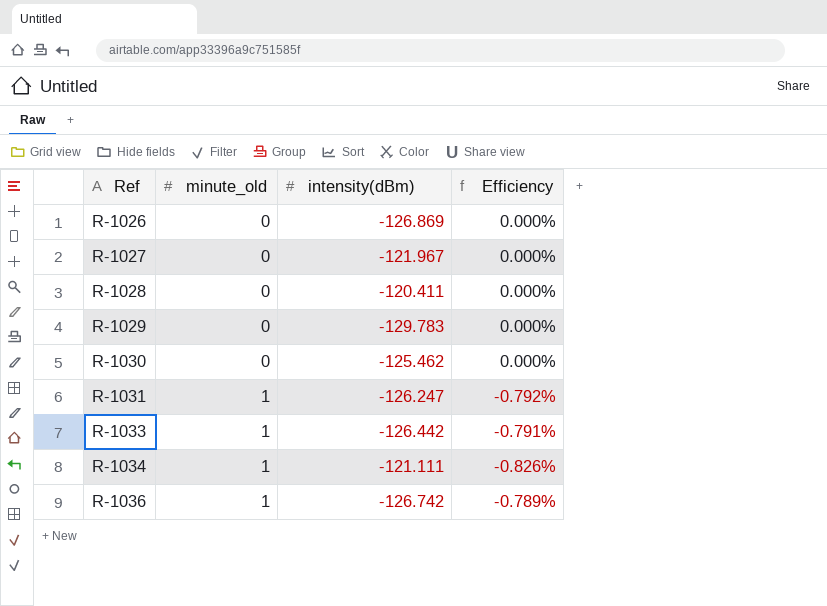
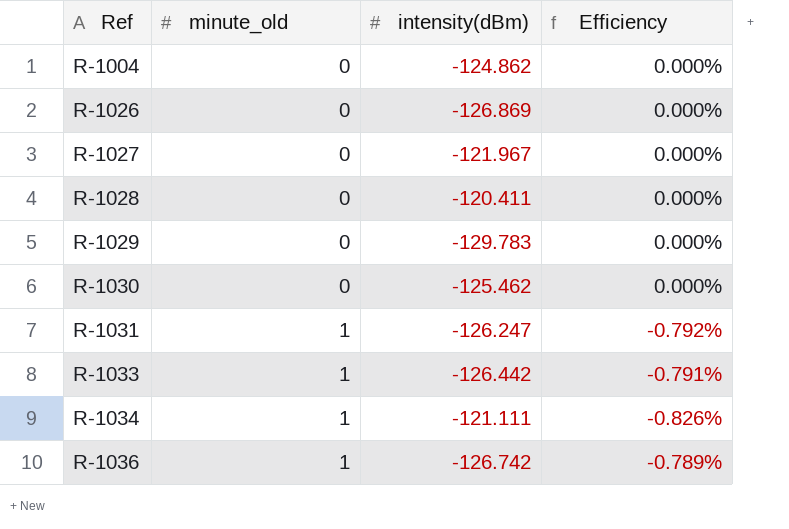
row R-1004: none -> 0 | -124.862 | 0.000%

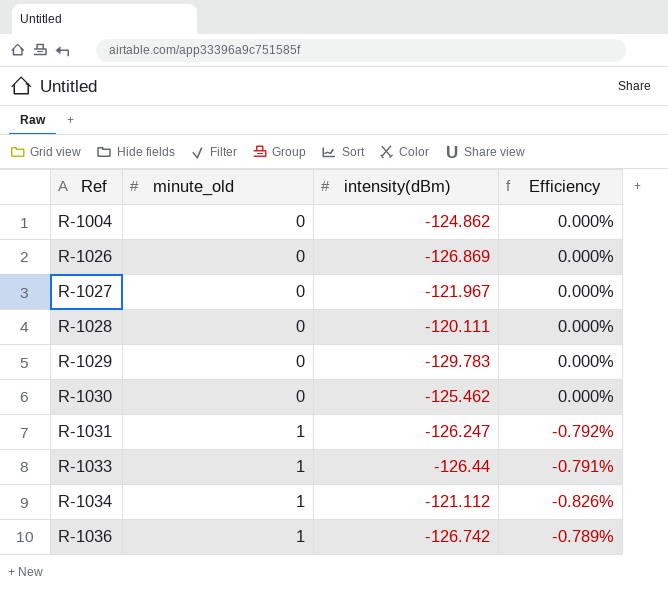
R-1028 | intensity(dBm): -120.411 -> -120.111
R-1033 | intensity(dBm): -126.442 -> -126.44
R-1034 | intensity(dBm): -121.111 -> -121.112

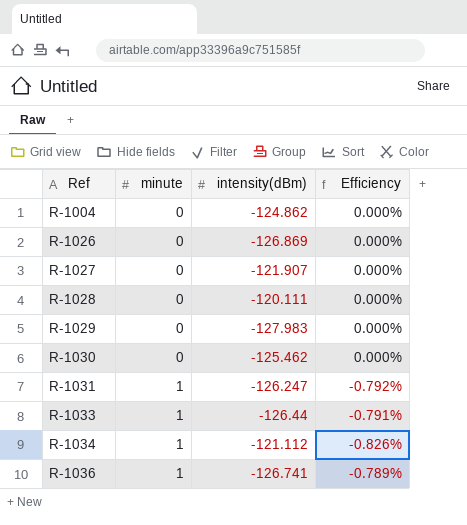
column name: minute_old -> minute
R-1027 | intensity(dBm): -121.967 -> -121.907
R-1029 | intensity(dBm): -129.783 -> -127.983
R-1036 | intensity(dBm): -126.742 -> -126.741

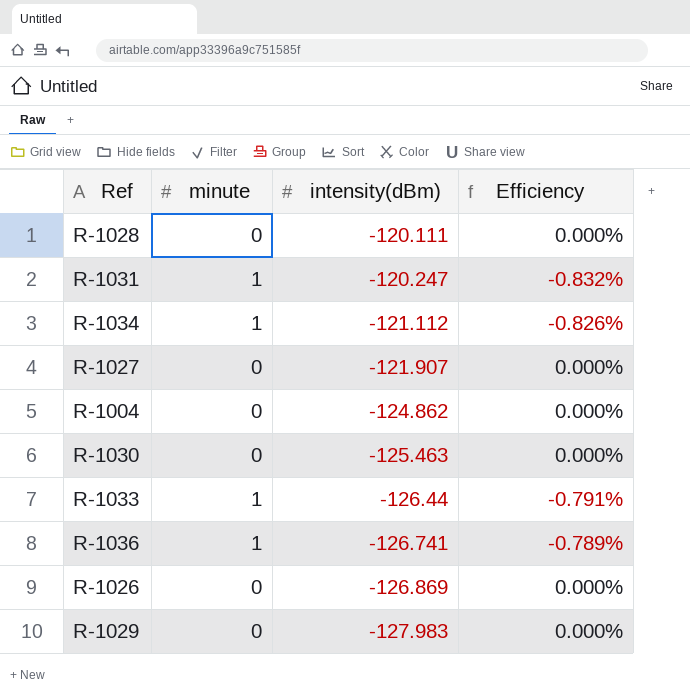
row order: Ref ascending -> intensity(dBm) descending
R-1031 | intensity(dBm): -126.247 -> -120.247
R-1031 | Efficiency: -0.792% -> -0.832%
R-1030 | intensity(dBm): -125.462 -> -125.463

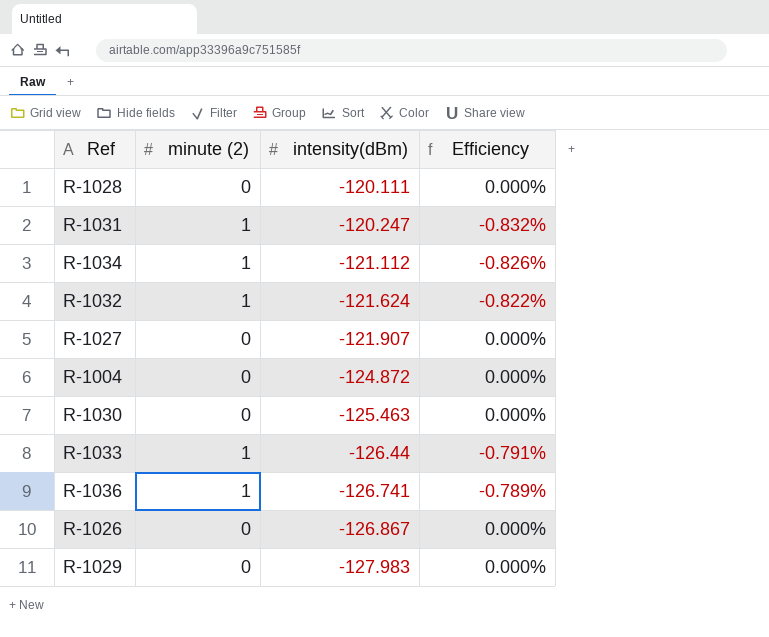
column name: minute -> minute (2)
row R-1032: none -> 1 | -121.624 | -0.822%
R-1004 | intensity(dBm): -124.862 -> -124.872
R-1026 | intensity(dBm): -126.869 -> -126.867

